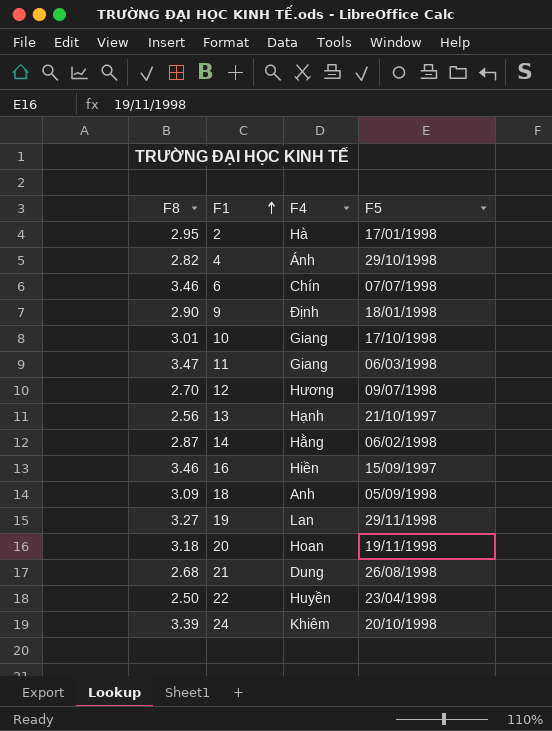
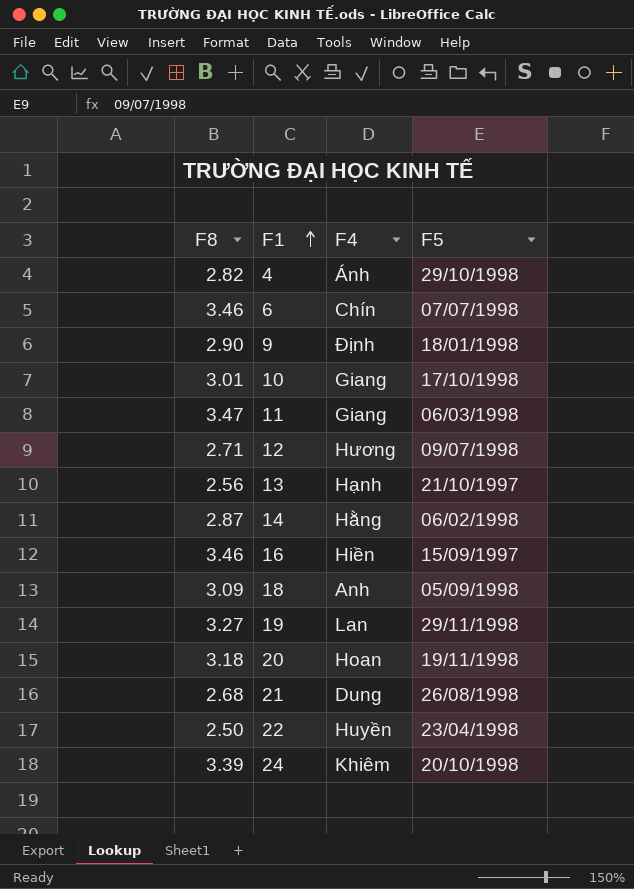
row 2: 2.95 | Hà | 17/01/1998 -> none
12 | F8: 2.70 -> 2.71

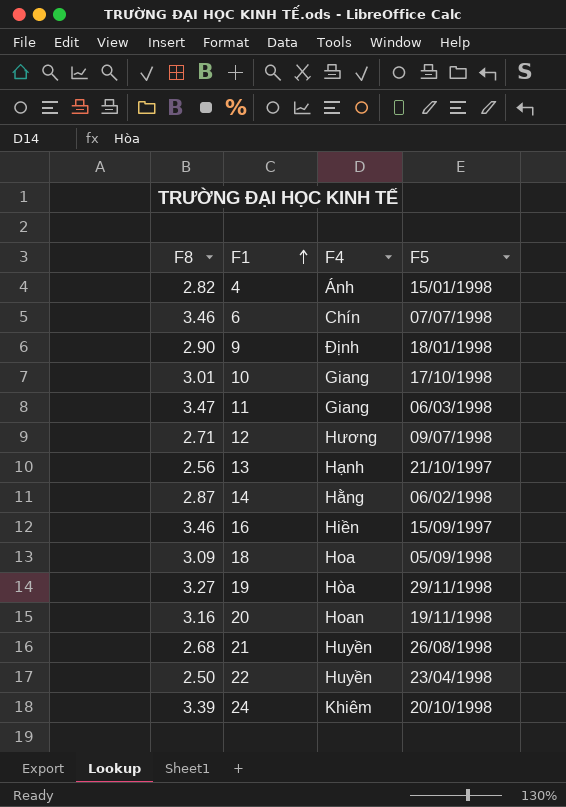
4 | F5: 29/10/1998 -> 15/01/1998
18 | F4: Anh -> Hoa
19 | F4: Lan -> Hòa
20 | F8: 3.18 -> 3.16
21 | F4: Dung -> Huyền

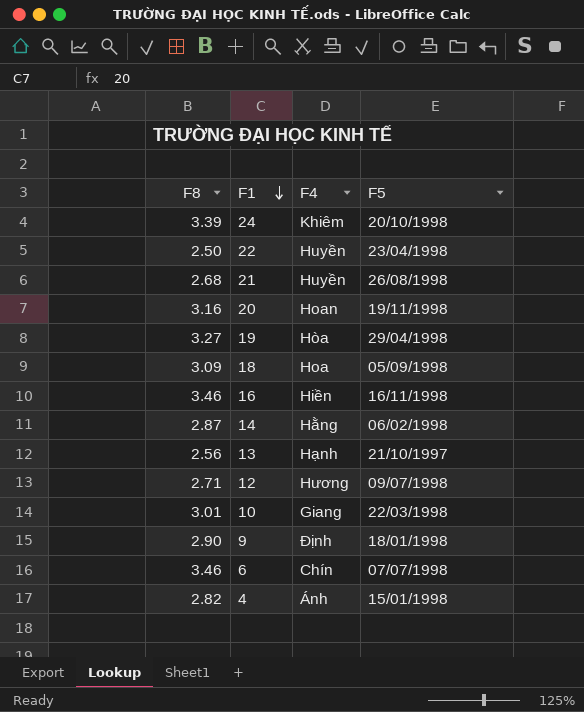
row order: F1 ascending -> F1 descending
row 11: 3.47 | Giang | 06/03/1998 -> none
19 | F5: 29/11/1998 -> 29/04/1998
16 | F5: 15/09/1997 -> 16/11/1998
10 | F5: 17/10/1998 -> 22/03/1998

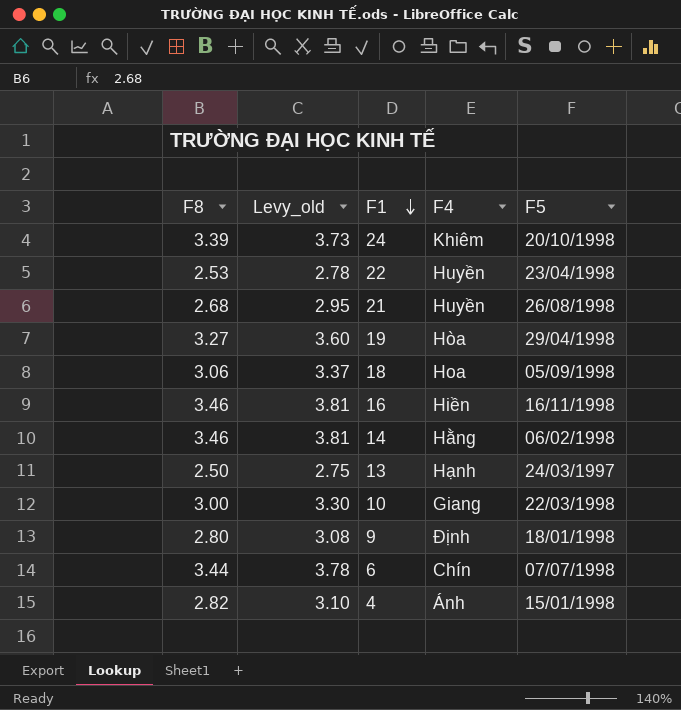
column Levy_old | formula: none -> [F8] * 1.1
row 20: 3.16 | Hoan | 19/11/1998 -> none
row 12: 2.71 | Hương | 09/07/1998 -> none
22 | F8: 2.50 -> 2.53
18 | F8: 3.09 -> 3.06
14 | F8: 2.87 -> 3.46
13 | F8: 2.56 -> 2.50
13 | F5: 21/10/1997 -> 24/03/1997
10 | F8: 3.01 -> 3.00
9 | F8: 2.90 -> 2.80
6 | F8: 3.46 -> 3.44

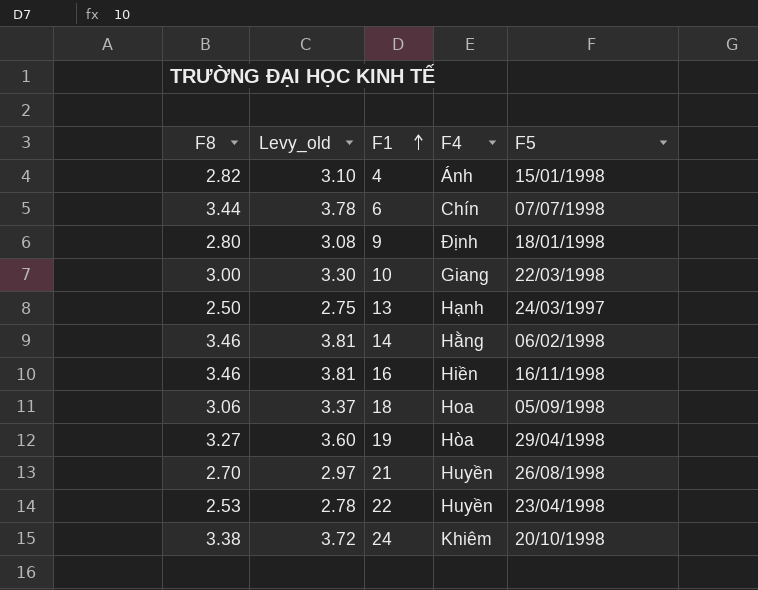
row order: F1 descending -> F1 ascending
21 | F8: 2.68 -> 2.70
21 | Levy_old: 2.95 -> 2.97
24 | F8: 3.39 -> 3.38
24 | Levy_old: 3.73 -> 3.72

